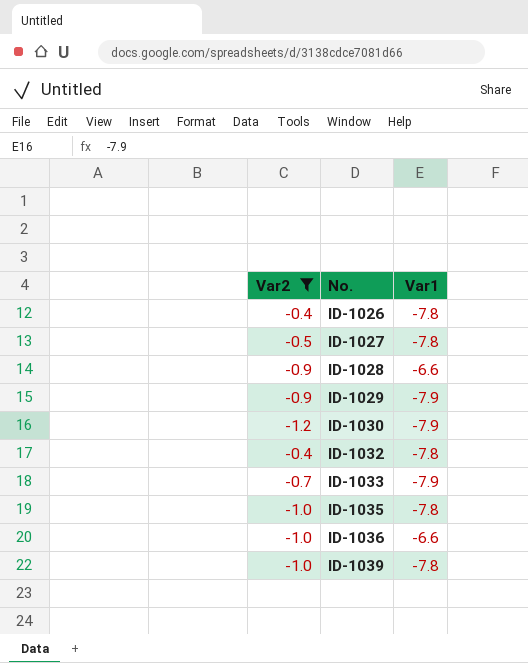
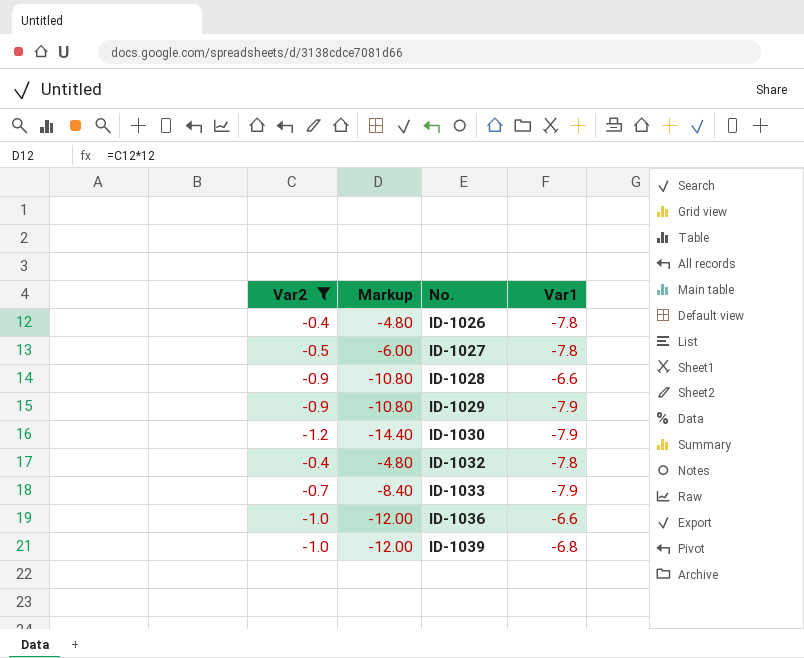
column Markup | formula: none -> [Var2] * 12
row ID-1035: -1.0 | -7.8 -> none
ID-1039 | Var1: -7.8 -> -6.8

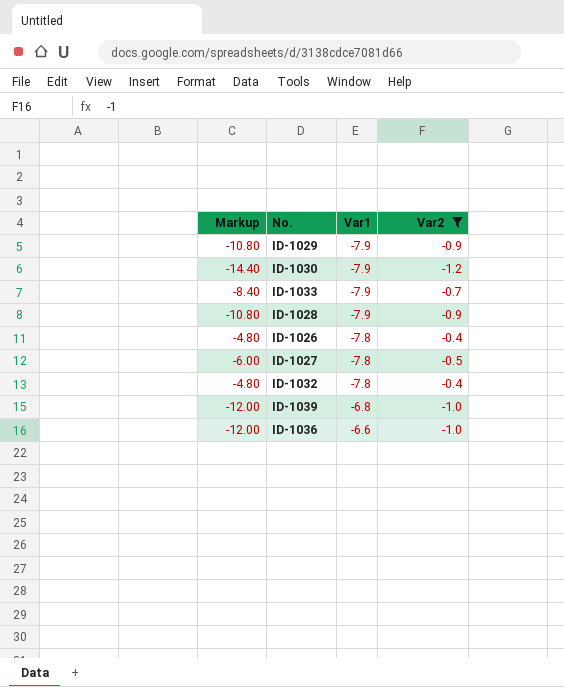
row order: No. ascending -> Var1 ascending
column Var2 | position: 1 -> 4
ID-1028 | Var1: -6.6 -> -7.9

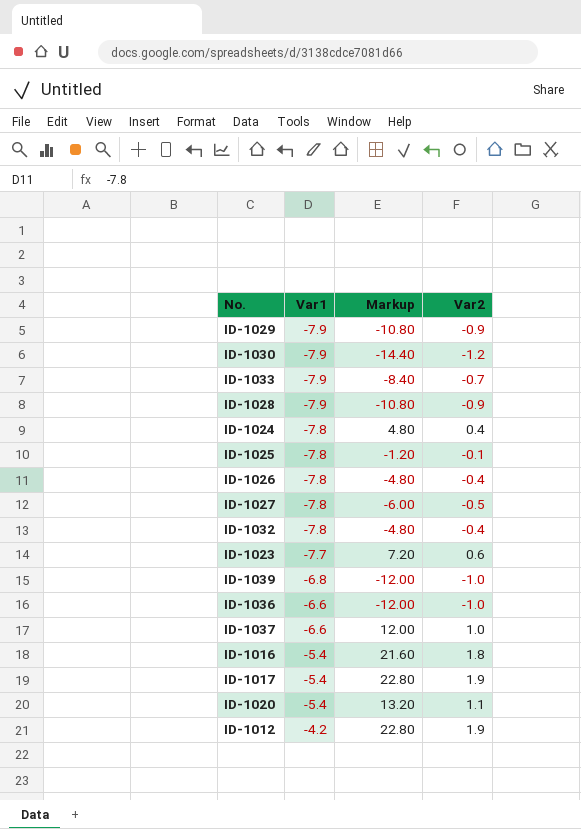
filter: Var2 <= -0.4 -> none
column Markup | position: 1 -> 3

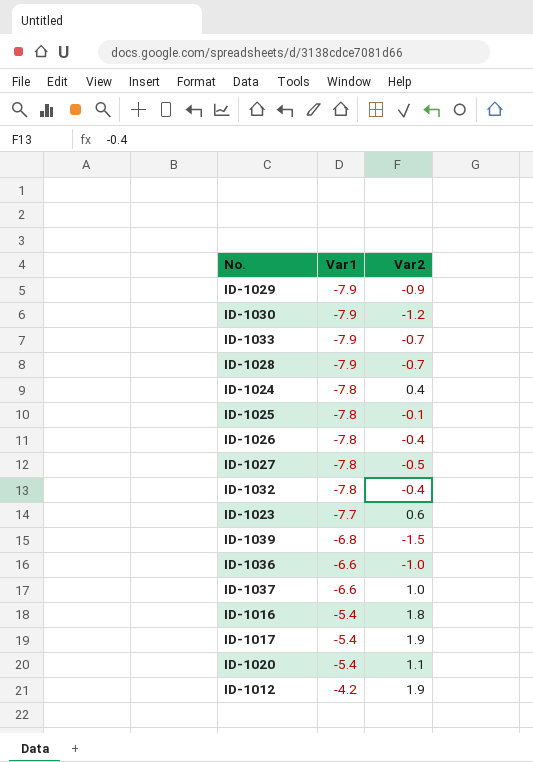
column Markup | formula: [Var2] * 12 -> none
ID-1028 | Var2: -0.9 -> -0.7
ID-1039 | Var2: -1.0 -> -1.5

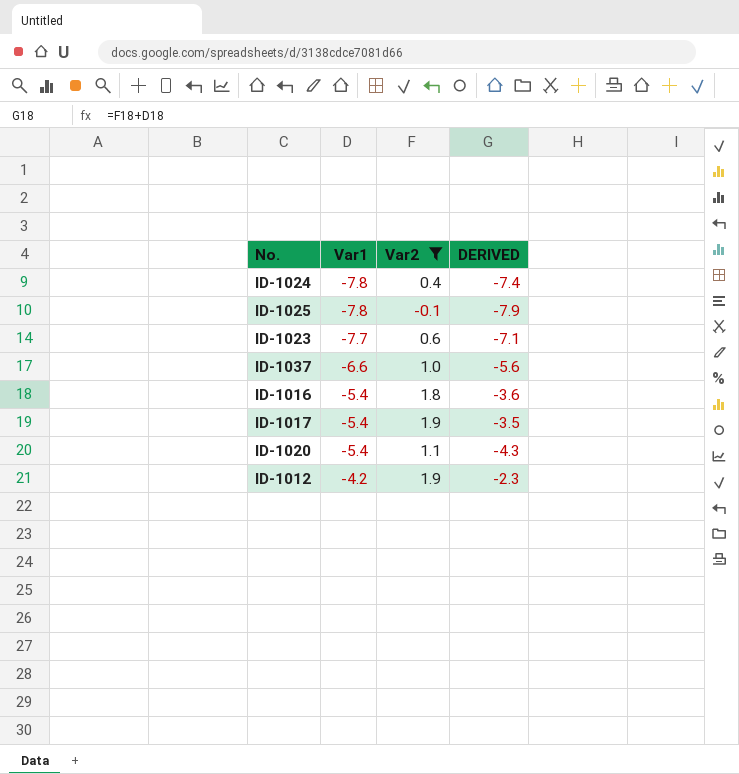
filter: none -> Var2 >= -0.1
column DERIVED | formula: none -> [Var1] + [Var2]

